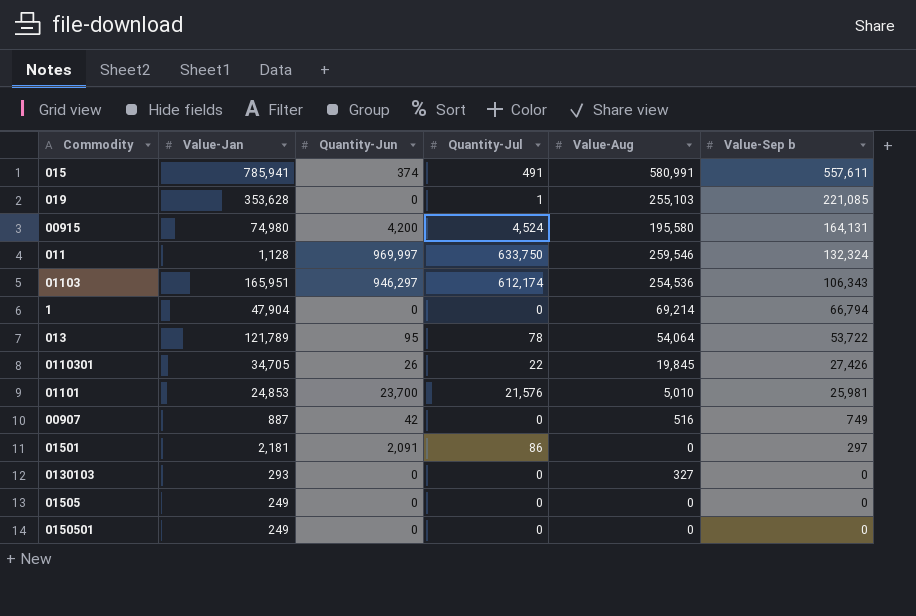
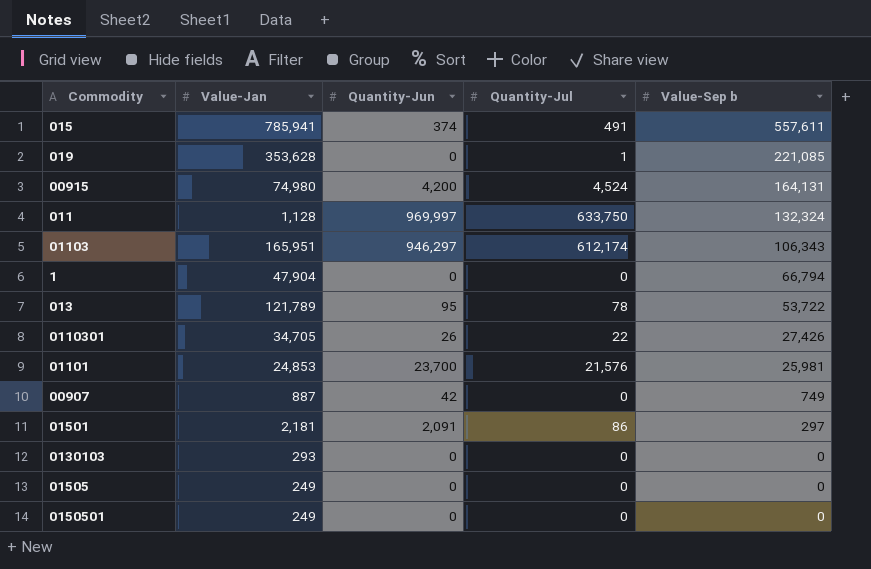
column Value-Aug | position: 5 -> none

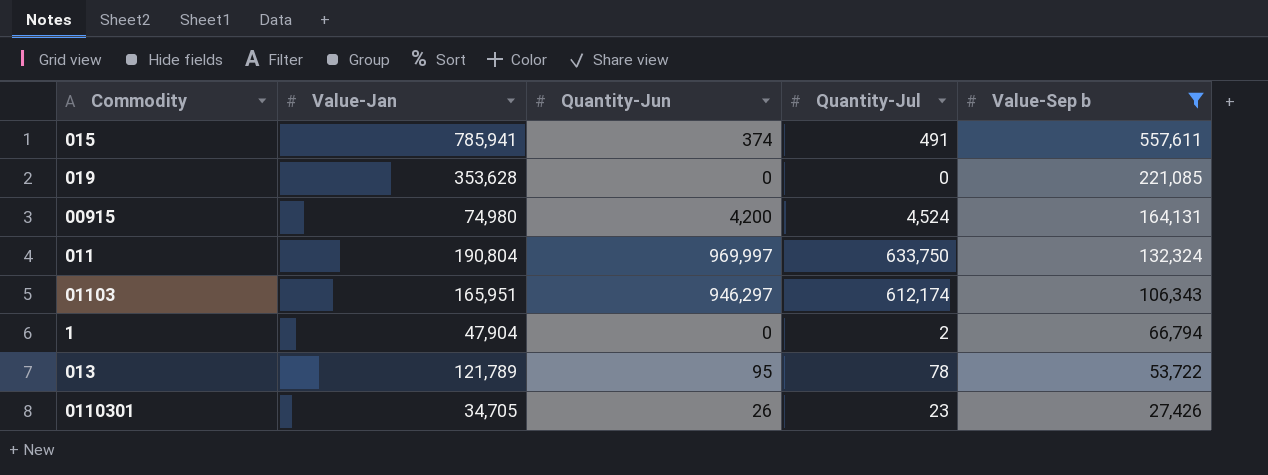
filter: none -> Value-Sep b >= 27,426
019 | Quantity-Jul: 1 -> 0
011 | Value-Jan: 1,128 -> 190,804
1 | Quantity-Jul: 0 -> 2
0110301 | Quantity-Jul: 22 -> 23

